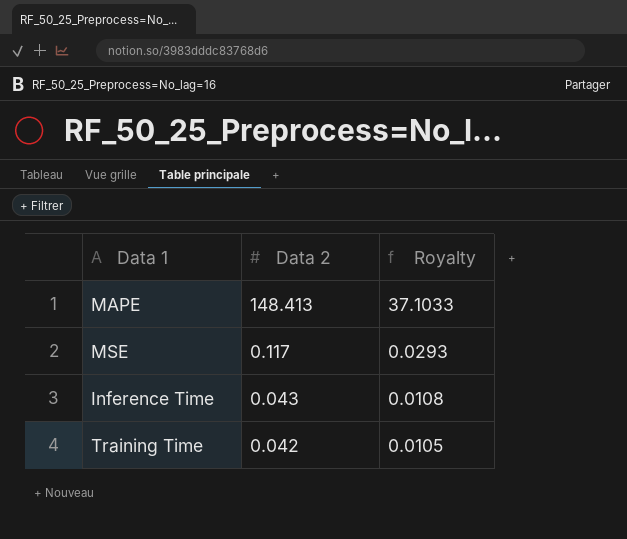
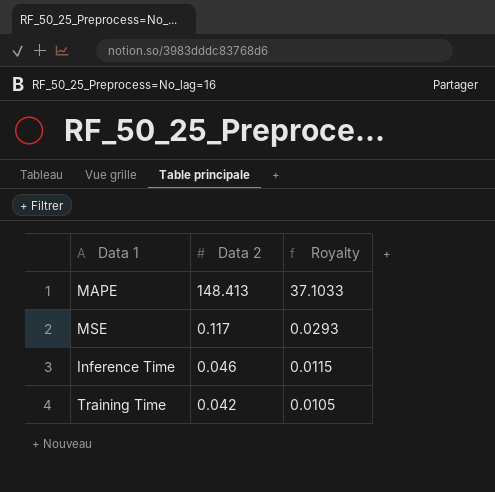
Inference Time | Data 2: 0.043 -> 0.046
Inference Time | Royalty: 0.0108 -> 0.0115

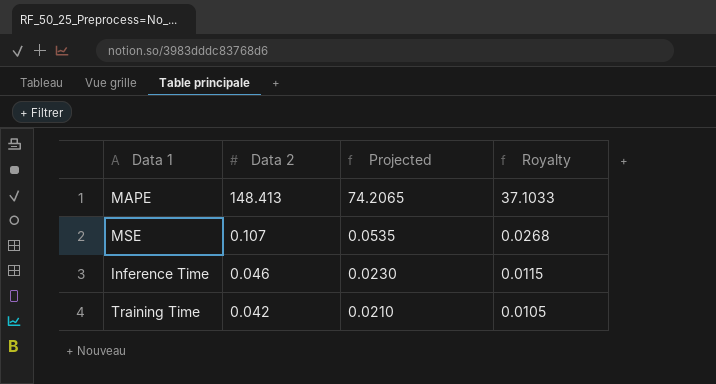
column Projected | formula: none -> [Data 2] * 0.5
MSE | Data 2: 0.117 -> 0.107
MSE | Royalty: 0.0293 -> 0.0268

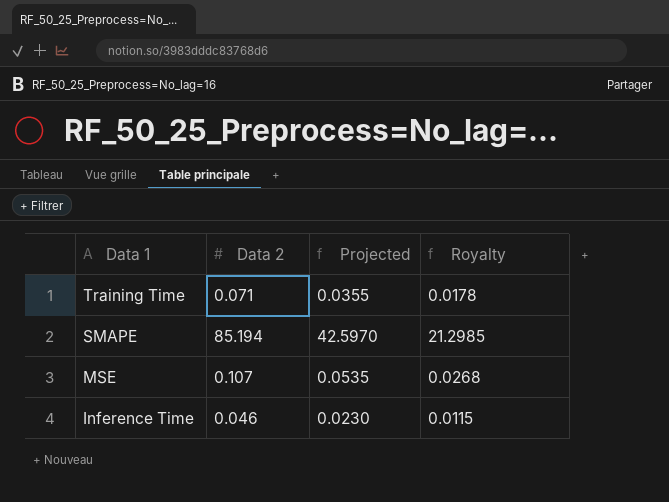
row order: Data 2 descending -> Data 1 descending
row MAPE: 148.413 | 74.2065 | 37.1033 -> none
Training Time | Data 2: 0.042 -> 0.071
Training Time | Projected: 0.0210 -> 0.0355
Training Time | Royalty: 0.0105 -> 0.0178
row SMAPE: none -> 85.194 | 42.5970 | 21.2985

